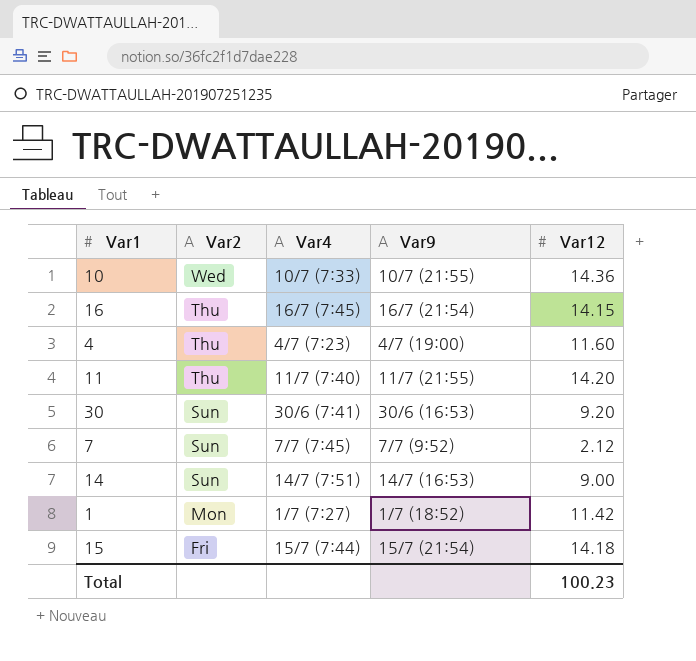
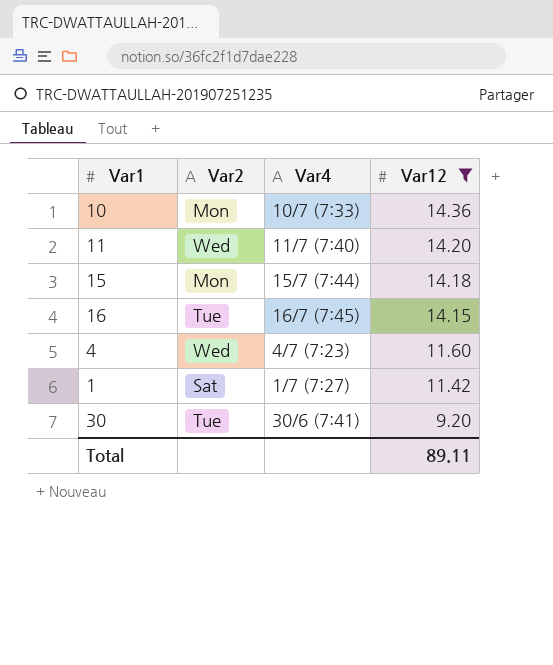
filter: none -> Var12 >= 9.20
row order: Var2 descending -> Var12 descending
column Var9 | position: 4 -> none
10 | Var2: Wed -> Mon
11 | Var2: Thu -> Wed
15 | Var2: Fri -> Mon
16 | Var2: Thu -> Tue
4 | Var2: Thu -> Wed
1 | Var2: Mon -> Sat
30 | Var2: Sun -> Tue
Total | Var12: 100.23 -> 89.11

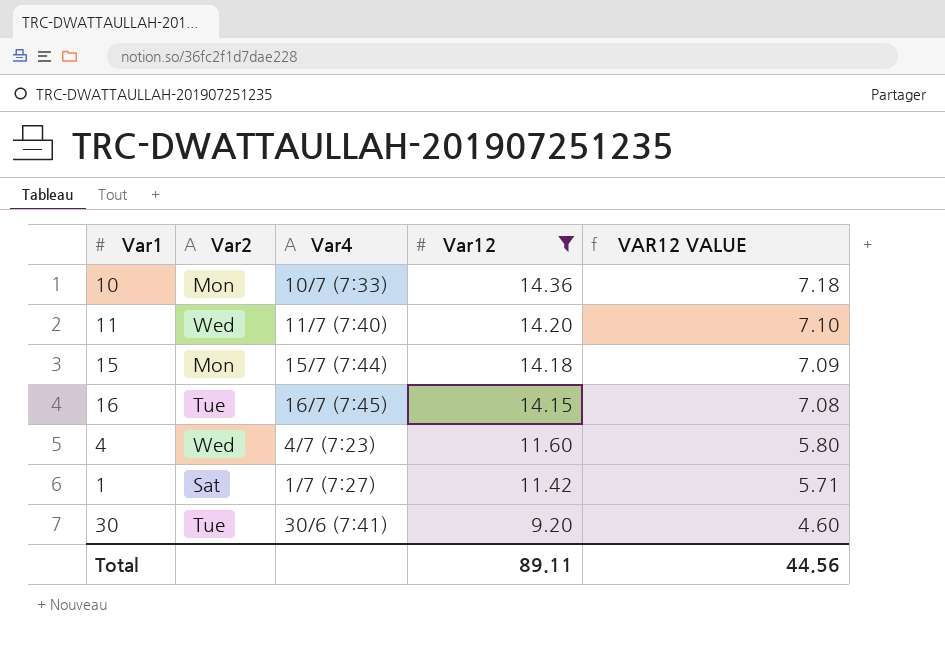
column VAR12 VALUE | formula: none -> [Var12] * 0.5

